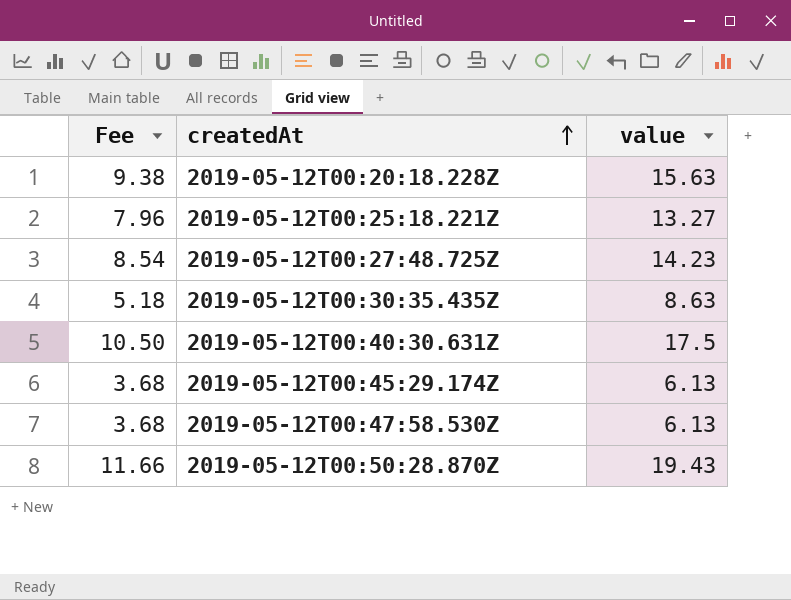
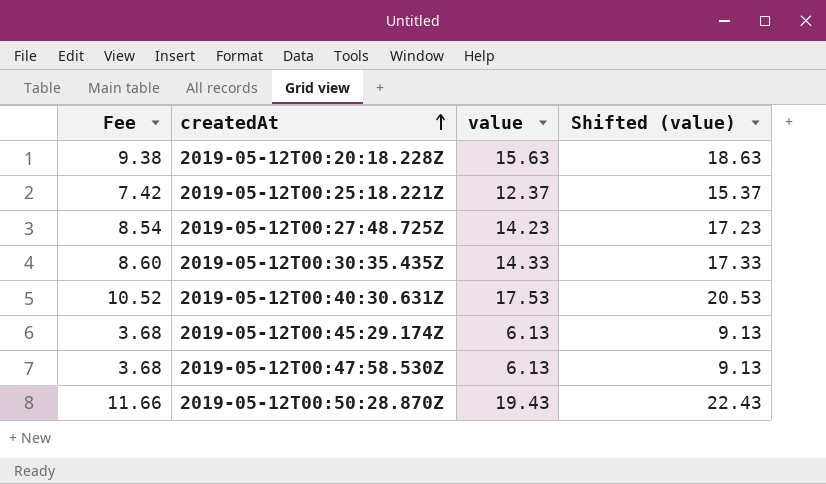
column Shifted (value) | formula: none -> [value] + 3
2019-05-12T00:25:18.221Z | Fee: 7.96 -> 7.42
2019-05-12T00:25:18.221Z | value: 13.27 -> 12.37
2019-05-12T00:30:35.435Z | Fee: 5.18 -> 8.60
2019-05-12T00:30:35.435Z | value: 8.63 -> 14.33
2019-05-12T00:40:30.631Z | Fee: 10.50 -> 10.52
2019-05-12T00:40:30.631Z | value: 17.5 -> 17.53

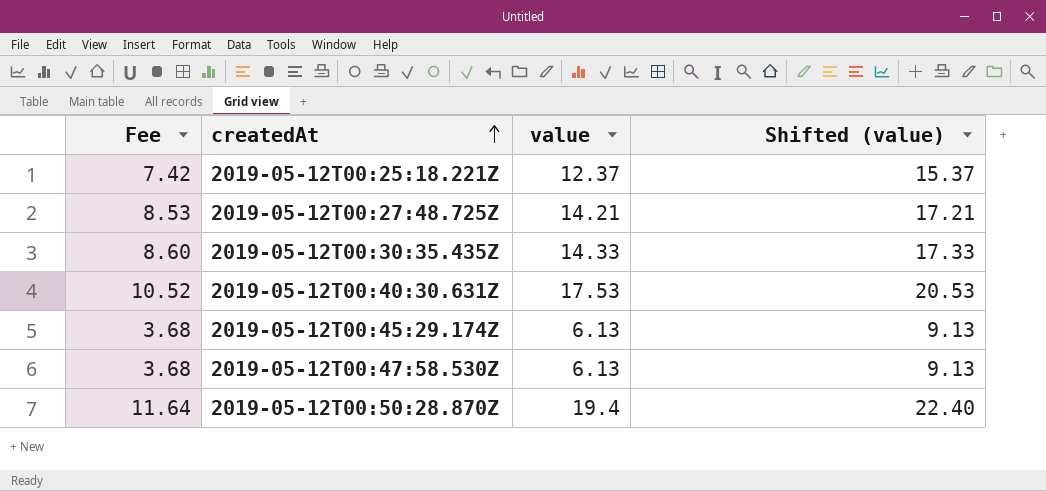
row 2019-05-12T00:20:18.228Z: 9.38 | 15.63 | 18.63 -> none
2019-05-12T00:27:48.725Z | Fee: 8.54 -> 8.53
2019-05-12T00:27:48.725Z | value: 14.23 -> 14.21
2019-05-12T00:27:48.725Z | Shifted (value): 17.23 -> 17.21
2019-05-12T00:50:28.870Z | Fee: 11.66 -> 11.64
2019-05-12T00:50:28.870Z | value: 19.43 -> 19.4
2019-05-12T00:50:28.870Z | Shifted (value): 22.43 -> 22.40

